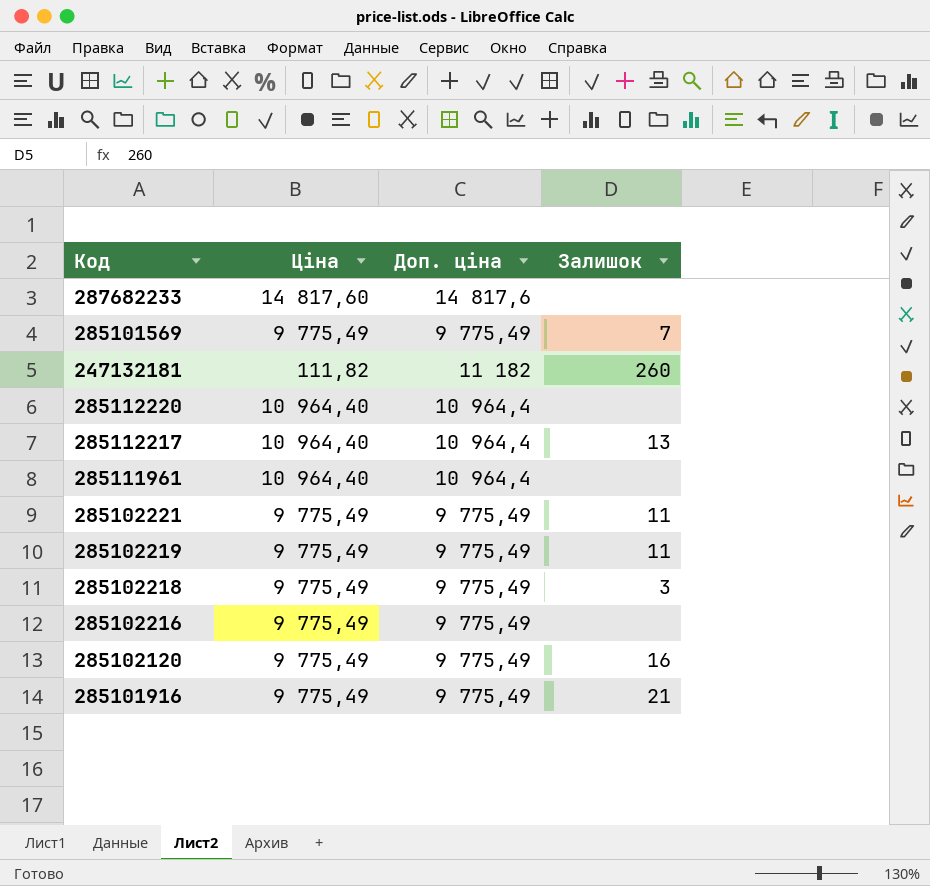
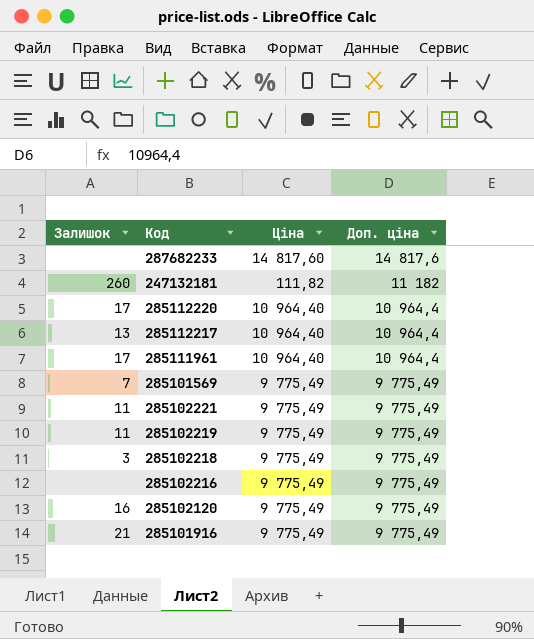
row order: none -> Доп. ціна descending
column Залишок | position: 4 -> 1
285112220 | Залишок: none -> 17
285111961 | Залишок: none -> 17

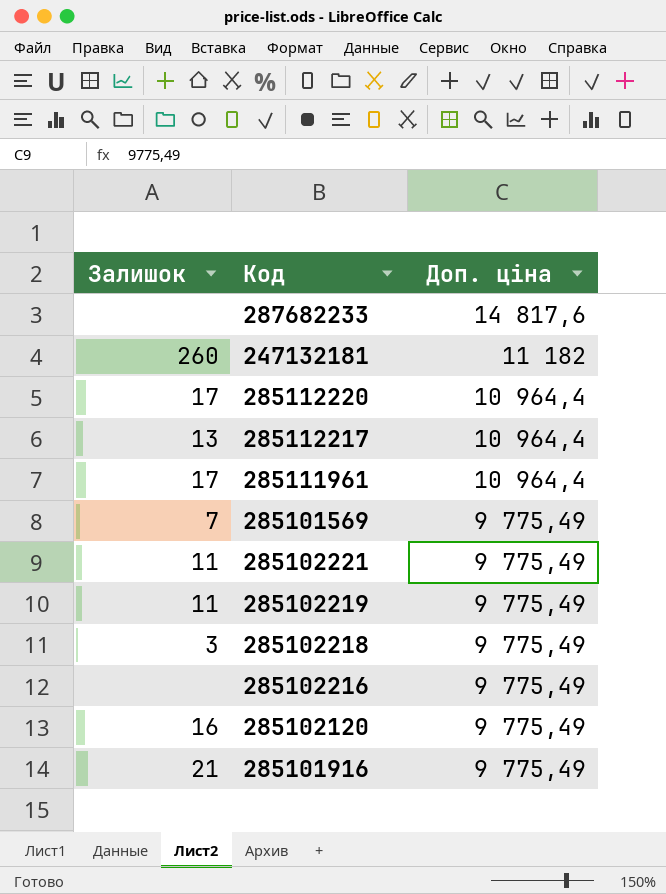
column Ціна | position: 3 -> none

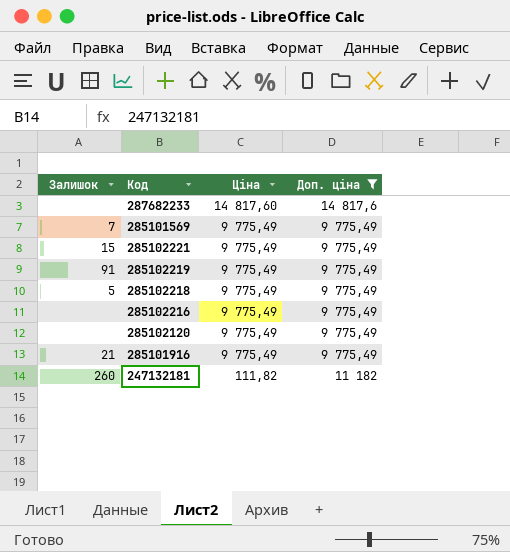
filter: none -> Доп. ціна != 10 964,4
row order: Доп. ціна descending -> Ціна descending
column Ціна | position: none -> 3
285102221 | Залишок: 11 -> 15
285102219 | Залишок: 11 -> 91
285102218 | Залишок: 3 -> 5
285102120 | Залишок: 16 -> none

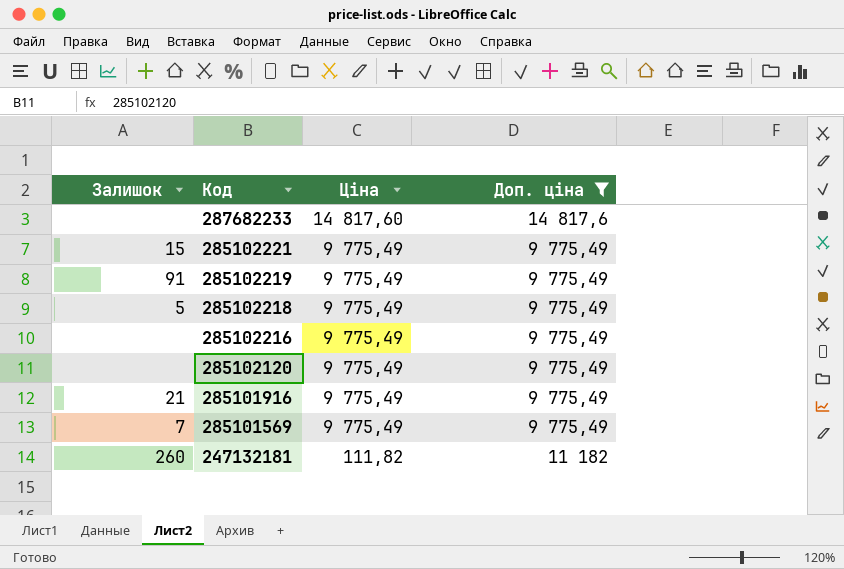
row order: Ціна descending -> Код descending

